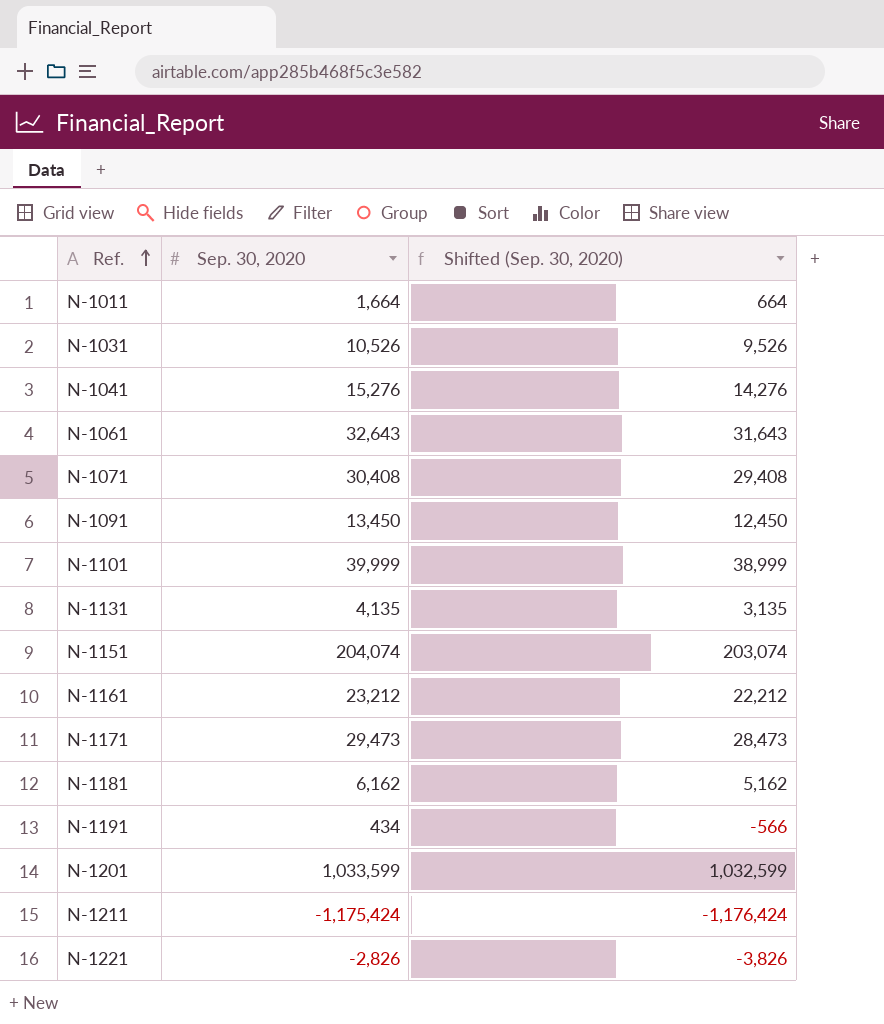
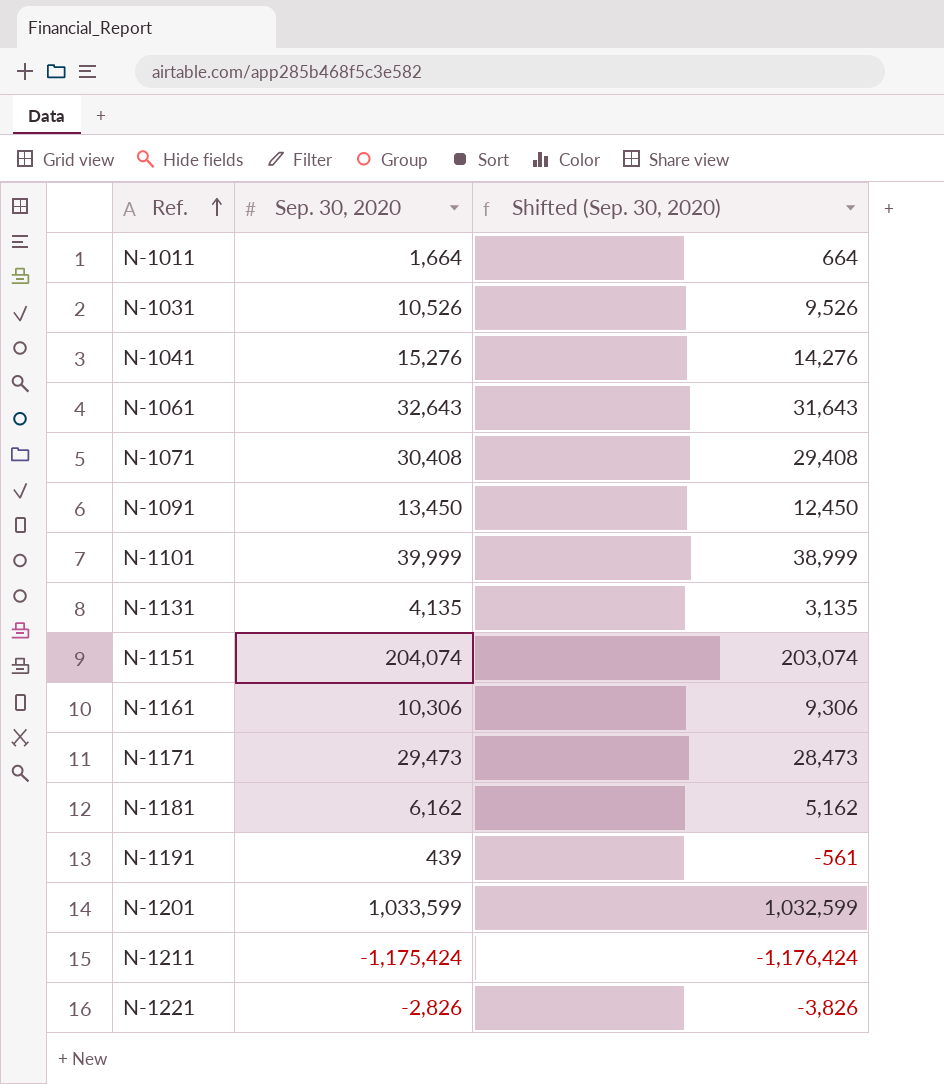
N-1161 | Sep. 30, 2020: 23,212 -> 10,306
N-1161 | Shifted (Sep. 30, 2020): 22,212 -> 9,306
N-1191 | Sep. 30, 2020: 434 -> 439
N-1191 | Shifted (Sep. 30, 2020): -566 -> -561

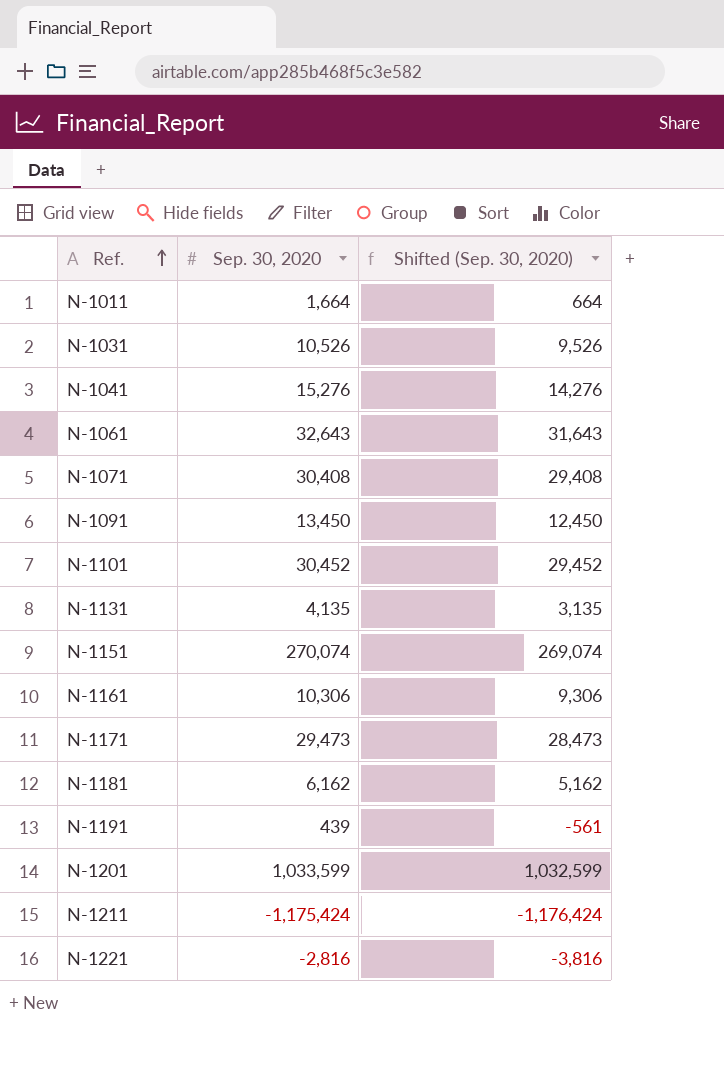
N-1101 | Sep. 30, 2020: 39,999 -> 30,452
N-1101 | Shifted (Sep. 30, 2020): 38,999 -> 29,452
N-1151 | Sep. 30, 2020: 204,074 -> 270,074
N-1151 | Shifted (Sep. 30, 2020): 203,074 -> 269,074
N-1221 | Sep. 30, 2020: -2,826 -> -2,816
N-1221 | Shifted (Sep. 30, 2020): -3,826 -> -3,816

